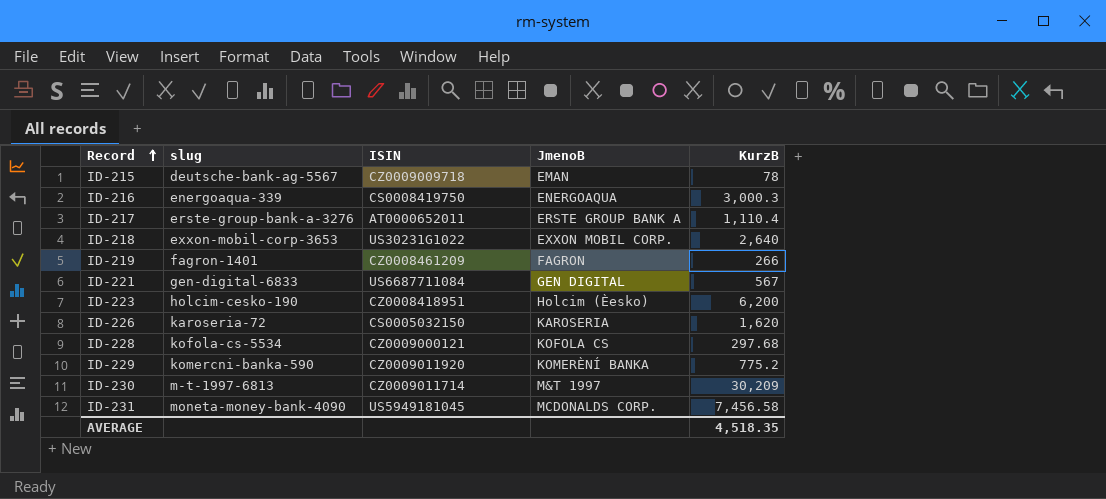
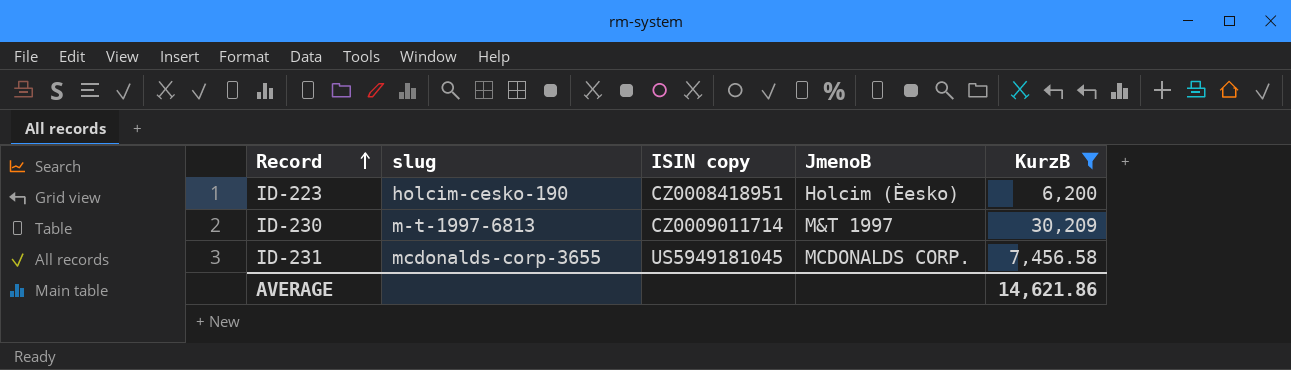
filter: none -> KurzB >= 6,200
column name: ISIN -> ISIN copy
ID-231 | slug: moneta-money-bank-4090 -> mcdonalds-corp-3655
AVERAGE | KurzB: 4,518.35 -> 14,621.86

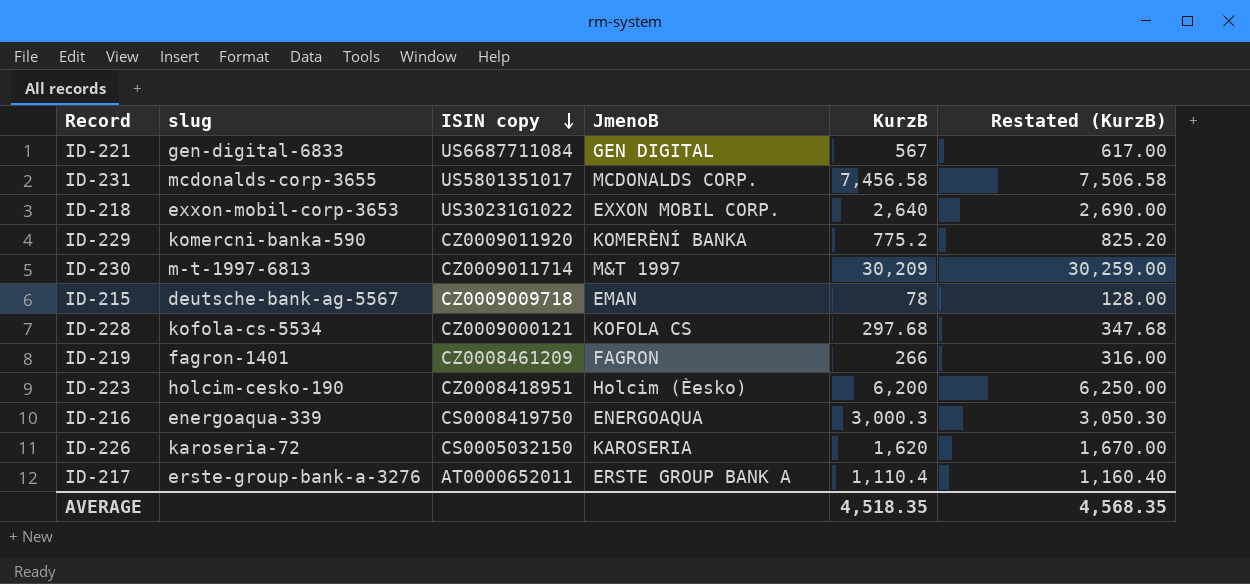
filter: KurzB >= 6,200 -> none
row order: Record ascending -> ISIN copy descending
column Restated (KurzB) | formula: none -> [KurzB] + 50
ID-231 | ISIN copy: US5949181045 -> US5801351017
AVERAGE | KurzB: 14,621.86 -> 4,518.35

